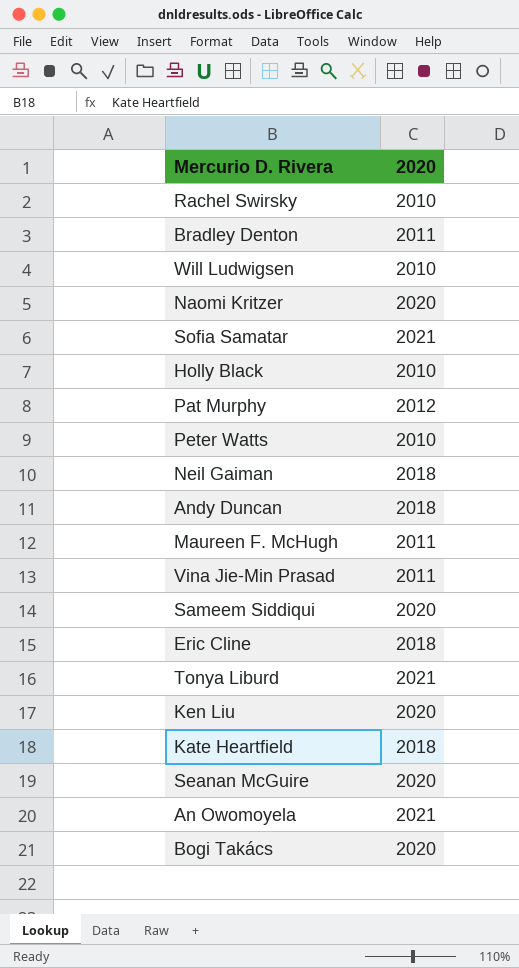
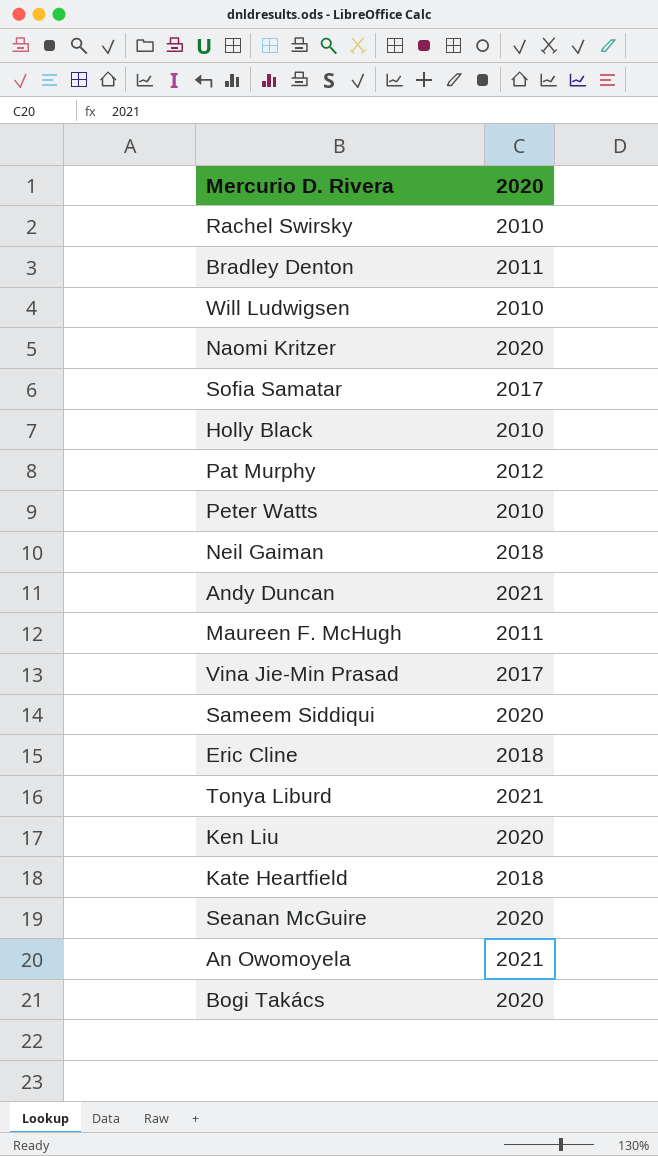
Sofia Samatar | 2020: 2021 -> 2017
Andy Duncan | 2020: 2018 -> 2021
Vina Jie-Min Prasad | 2020: 2011 -> 2017

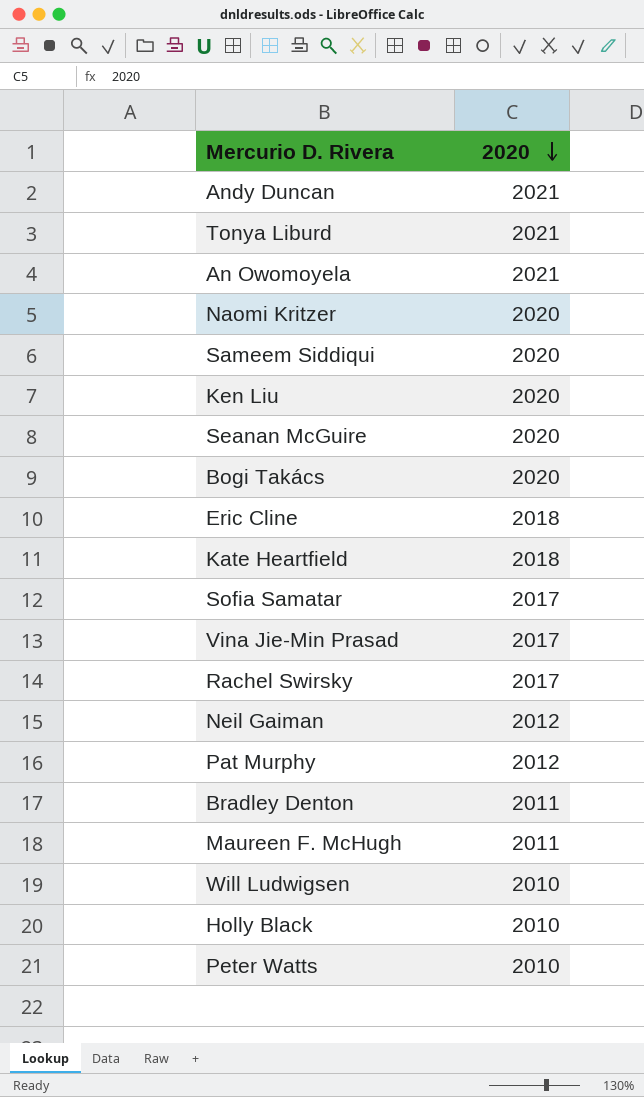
row order: none -> 2020 descending
Rachel Swirsky | 2020: 2010 -> 2017
Neil Gaiman | 2020: 2018 -> 2012

